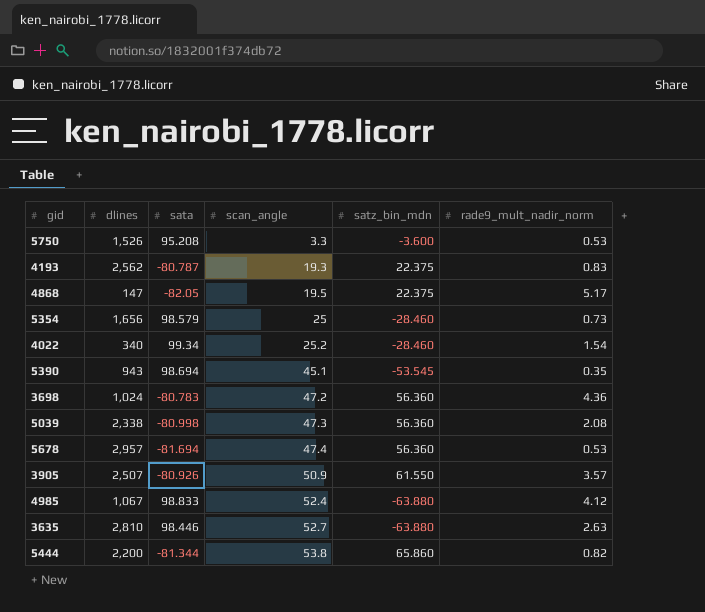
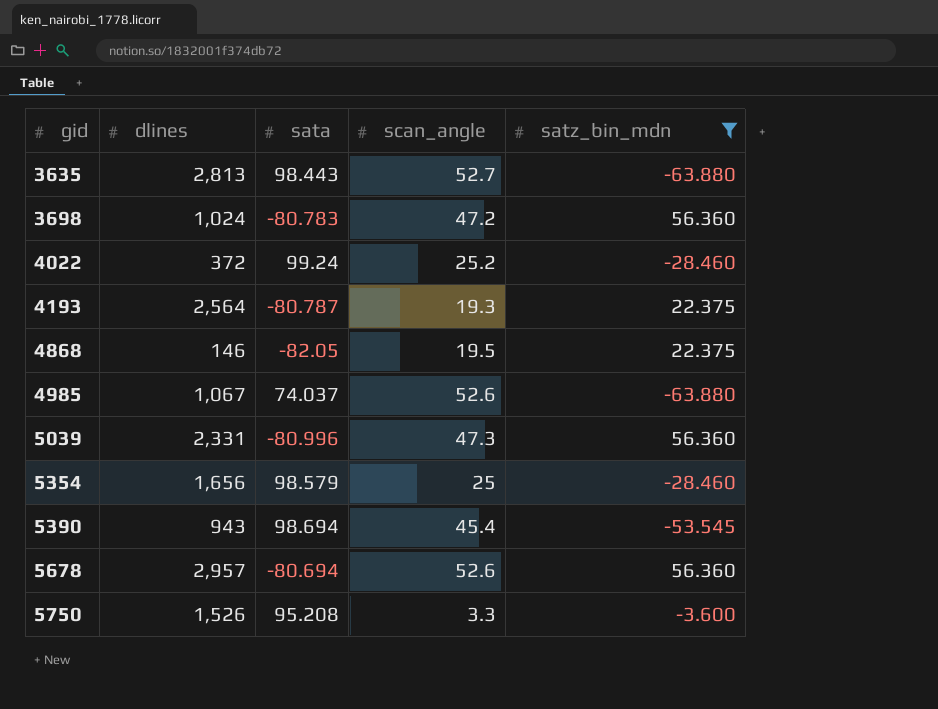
filter: none -> satz_bin_mdn <= 56.360
row order: scan_angle ascending -> gid ascending
column rade9_mult_nadir_norm | position: 6 -> none
3635 | dlines: 2,810 -> 2,813
3635 | sata: 98.446 -> 98.443
4022 | dlines: 340 -> 372
4022 | sata: 99.34 -> 99.24
4193 | dlines: 2,562 -> 2,564
4868 | dlines: 147 -> 146
4985 | sata: 98.833 -> 74.037
4985 | scan_angle: 52.4 -> 52.6
5039 | dlines: 2,338 -> 2,331
5039 | sata: -80.998 -> -80.996
5390 | scan_angle: 45.1 -> 45.4
5678 | sata: -81.694 -> -80.694
5678 | scan_angle: 47.4 -> 52.6

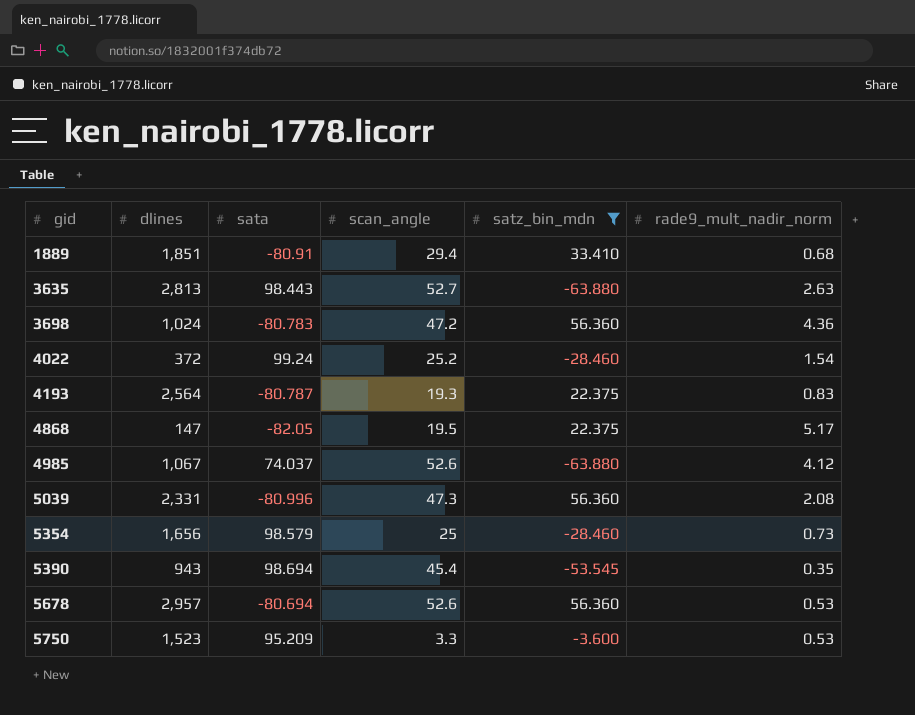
column rade9_mult_nadir_norm | position: none -> 6
row 1889: none -> 1,851 | -80.91 | 29.4 | 33.410 | 0.68
4868 | dlines: 146 -> 147
5750 | dlines: 1,526 -> 1,523
5750 | sata: 95.208 -> 95.209

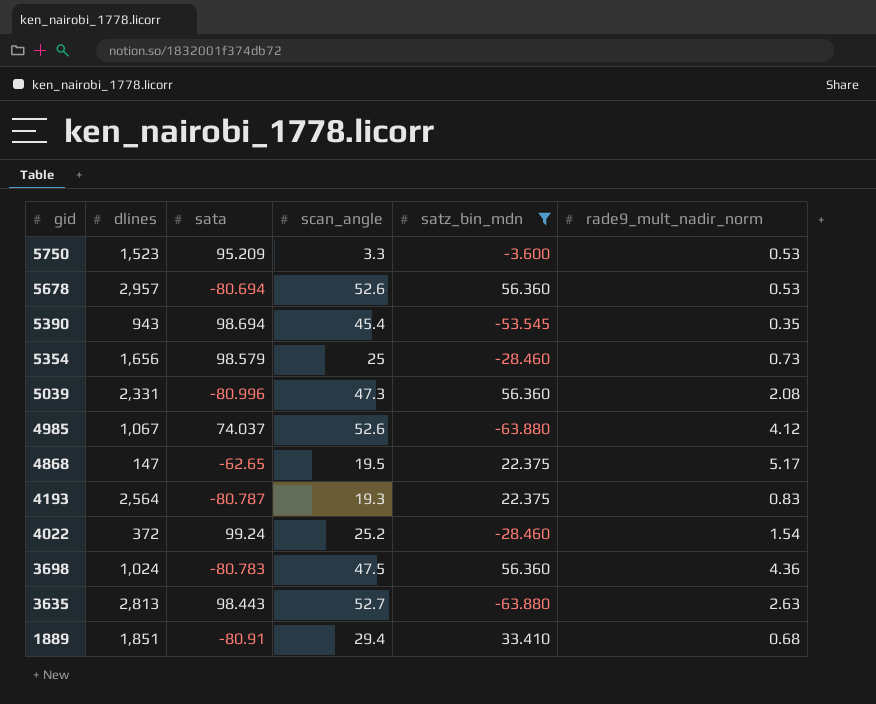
row order: gid ascending -> gid descending
4868 | sata: -82.05 -> -62.65
3698 | scan_angle: 47.2 -> 47.5

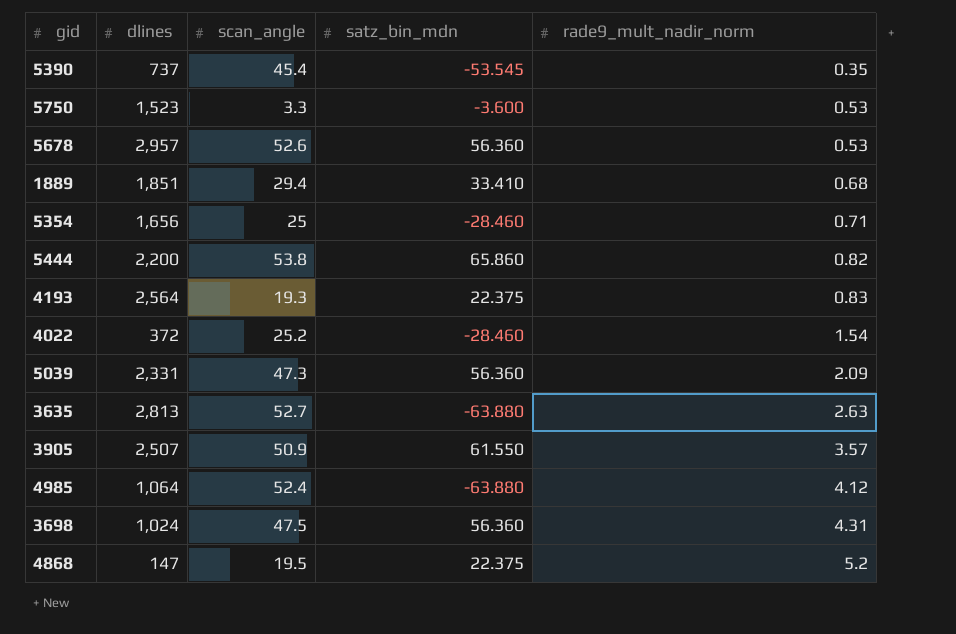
filter: satz_bin_mdn <= 56.360 -> none
row order: gid descending -> rade9_mult_nadir_norm ascending
column sata | position: 3 -> none
5390 | dlines: 943 -> 737
5354 | rade9_mult_nadir_norm: 0.73 -> 0.71
5039 | rade9_mult_nadir_norm: 2.08 -> 2.09
4985 | dlines: 1,067 -> 1,064
4985 | scan_angle: 52.6 -> 52.4
3698 | rade9_mult_nadir_norm: 4.36 -> 4.31
4868 | rade9_mult_nadir_norm: 5.17 -> 5.2

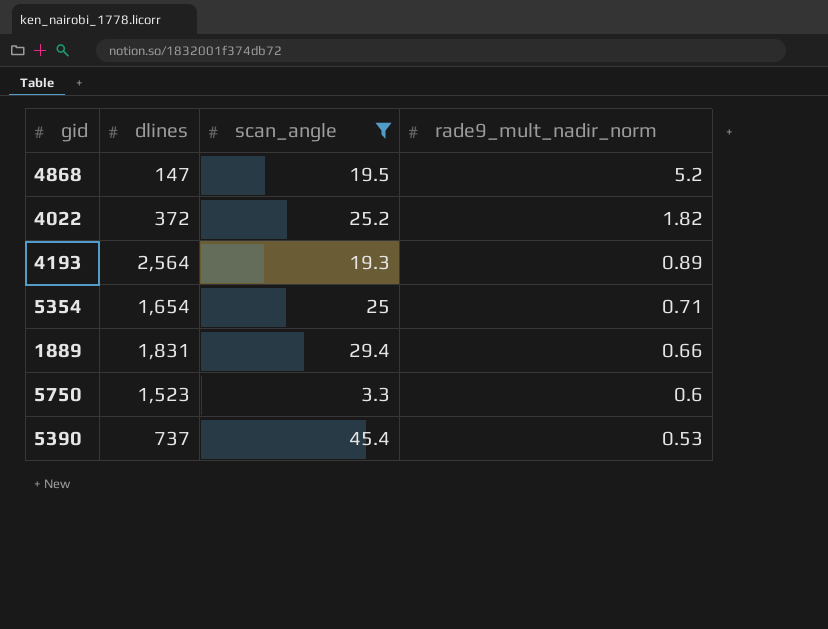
filter: none -> scan_angle <= 45.4
row order: rade9_mult_nadir_norm ascending -> rade9_mult_nadir_norm descending
column satz_bin_mdn | position: 4 -> none
4022 | rade9_mult_nadir_norm: 1.54 -> 1.82
4193 | rade9_mult_nadir_norm: 0.83 -> 0.89
5354 | dlines: 1,656 -> 1,654
1889 | dlines: 1,851 -> 1,831
1889 | rade9_mult_nadir_norm: 0.68 -> 0.66
5750 | rade9_mult_nadir_norm: 0.53 -> 0.6
5390 | rade9_mult_nadir_norm: 0.35 -> 0.53

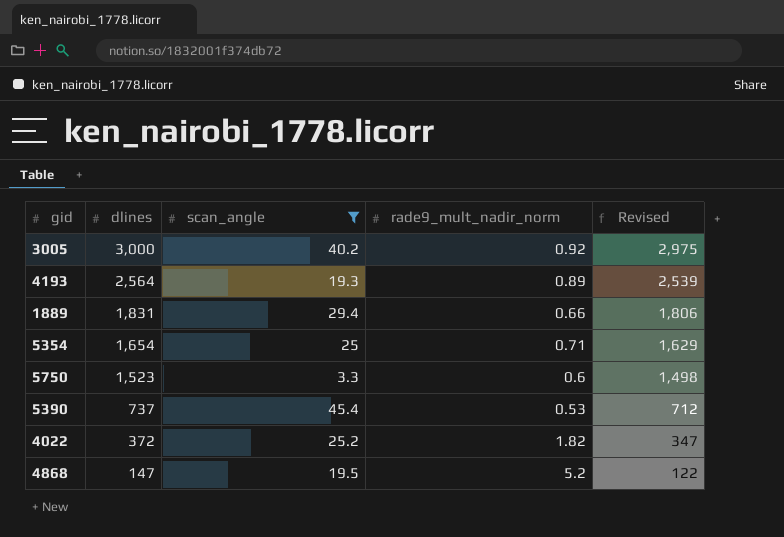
row order: rade9_mult_nadir_norm descending -> dlines descending
column Revised | formula: none -> [dlines] - 25
row 3005: none -> 3,000 | 40.2 | 0.92 | 2,975

